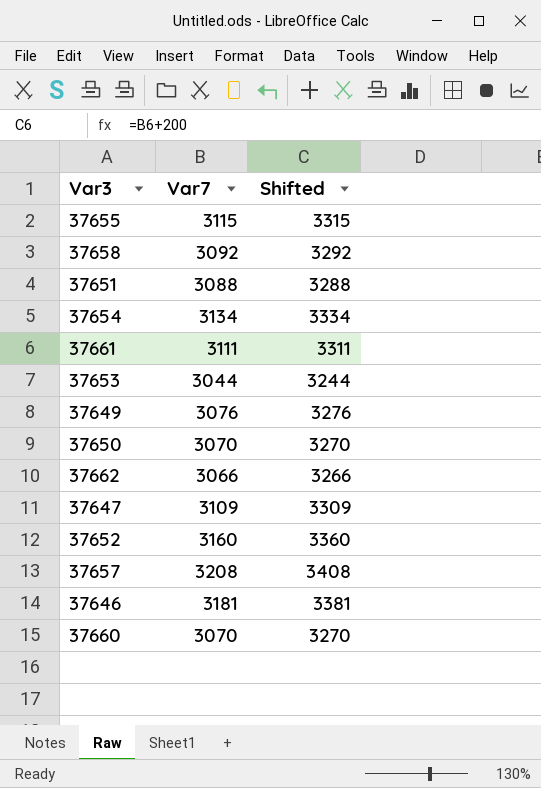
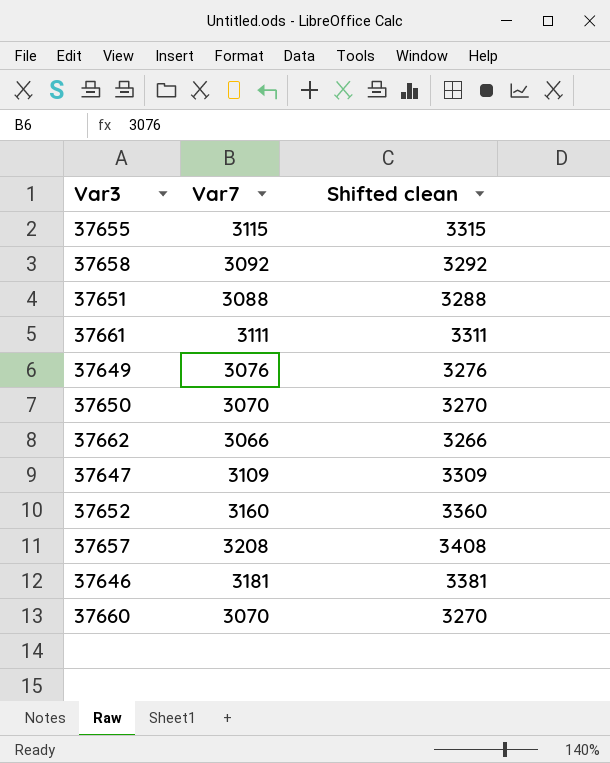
column name: Shifted -> Shifted clean
row 37654: 3134 | 3334 -> none
row 37653: 3044 | 3244 -> none

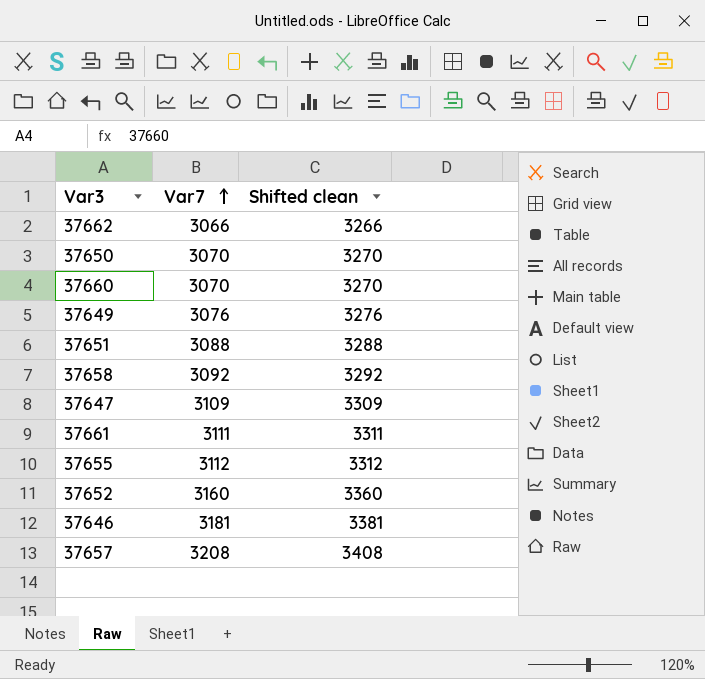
row order: none -> Var7 ascending
37655 | Var7: 3115 -> 3112
37655 | Shifted clean: 3315 -> 3312

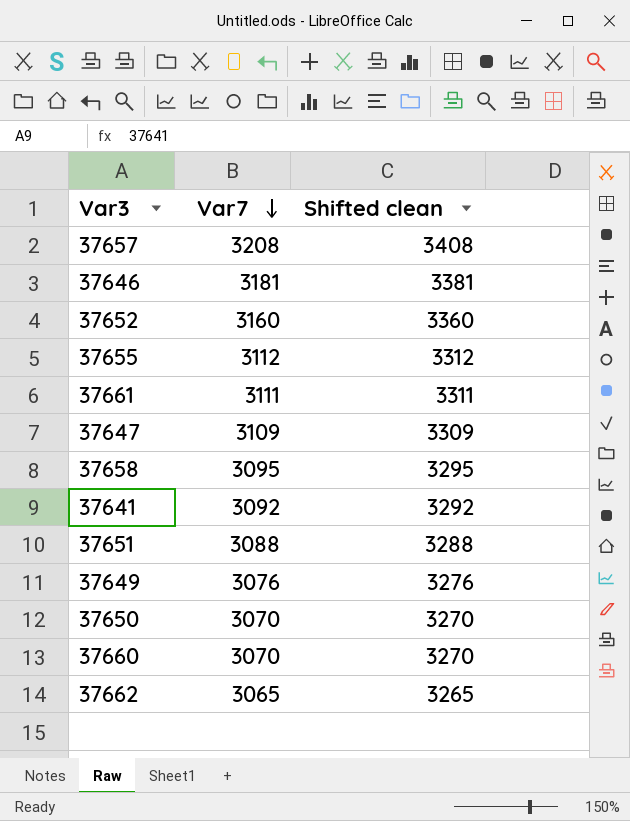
row order: Var7 ascending -> Var7 descending
37658 | Var7: 3092 -> 3095
37658 | Shifted clean: 3292 -> 3295
row 37641: none -> 3092 | 3292
37662 | Var7: 3066 -> 3065
37662 | Shifted clean: 3266 -> 3265

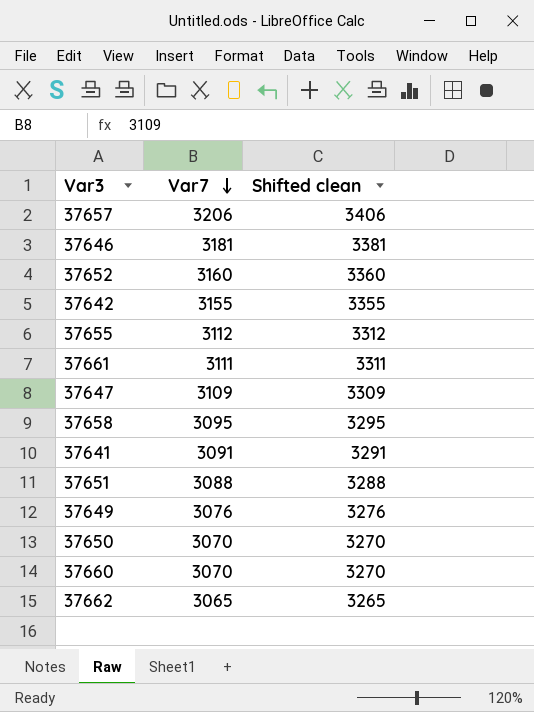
37657 | Var7: 3208 -> 3206
37657 | Shifted clean: 3408 -> 3406
row 37642: none -> 3155 | 3355
37641 | Var7: 3092 -> 3091
37641 | Shifted clean: 3292 -> 3291

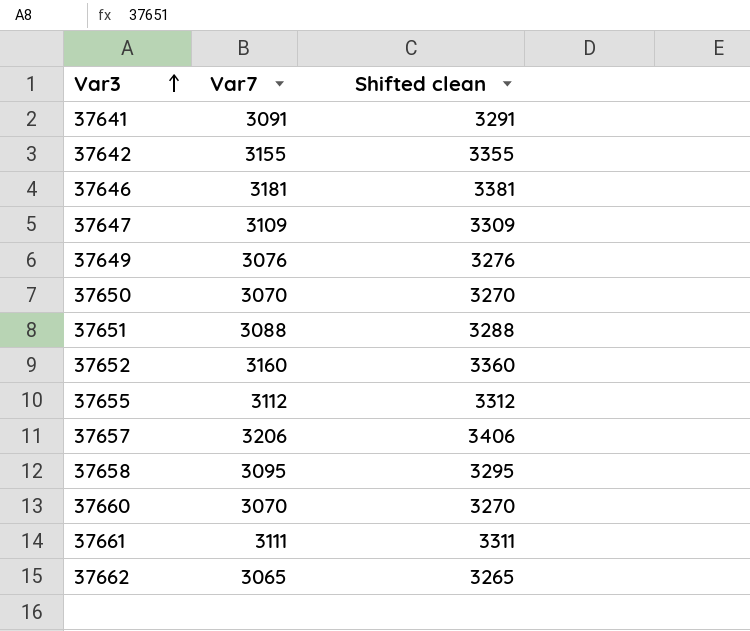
row order: Var7 descending -> Var3 ascending

